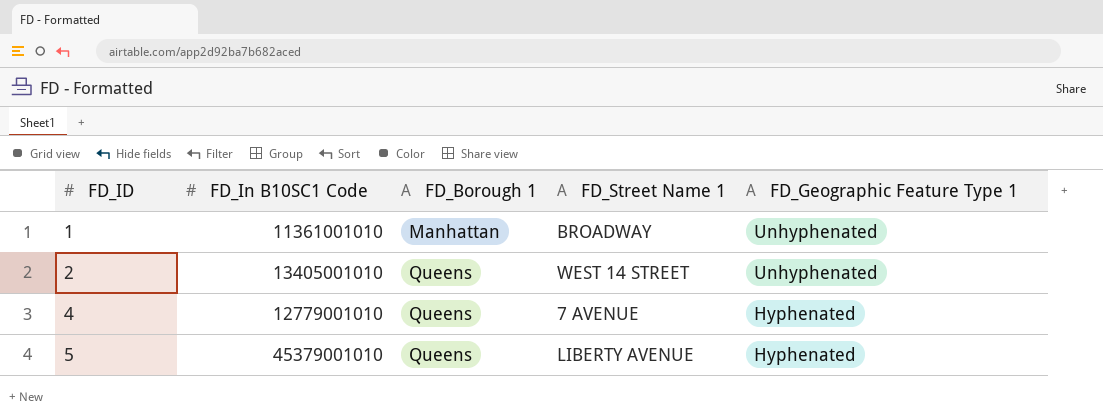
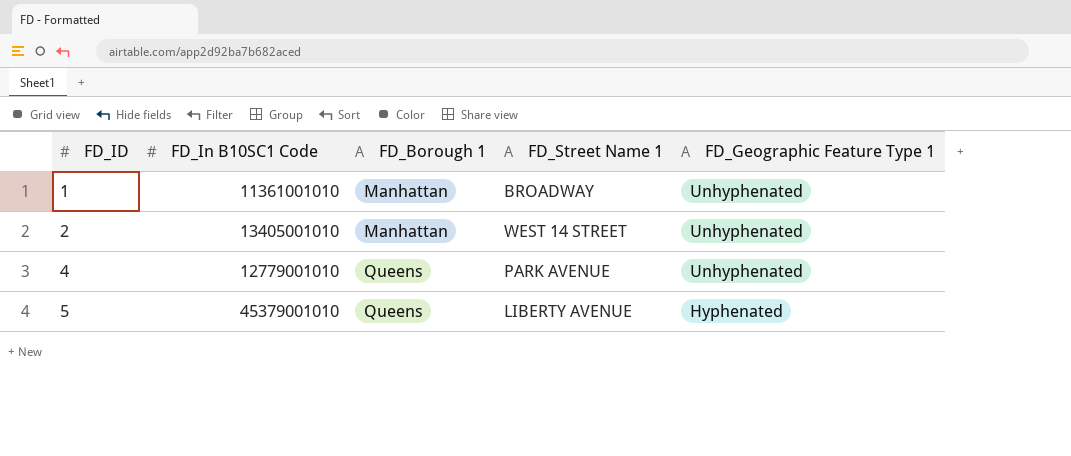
2 | FD_Borough 1: Queens -> Manhattan
4 | FD_Street Name 1: 7 AVENUE -> PARK AVENUE
4 | FD_Geographic Feature Type 1: Hyphenated -> Unhyphenated

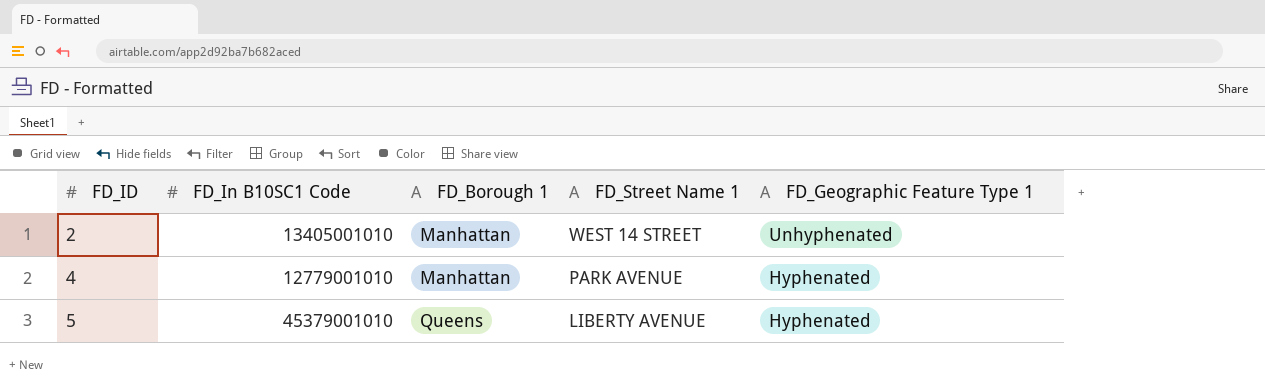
row 1: 11361001010 | Manhattan | BROADWAY | Unhyphenated -> none
4 | FD_Borough 1: Queens -> Manhattan
4 | FD_Geographic Feature Type 1: Unhyphenated -> Hyphenated

